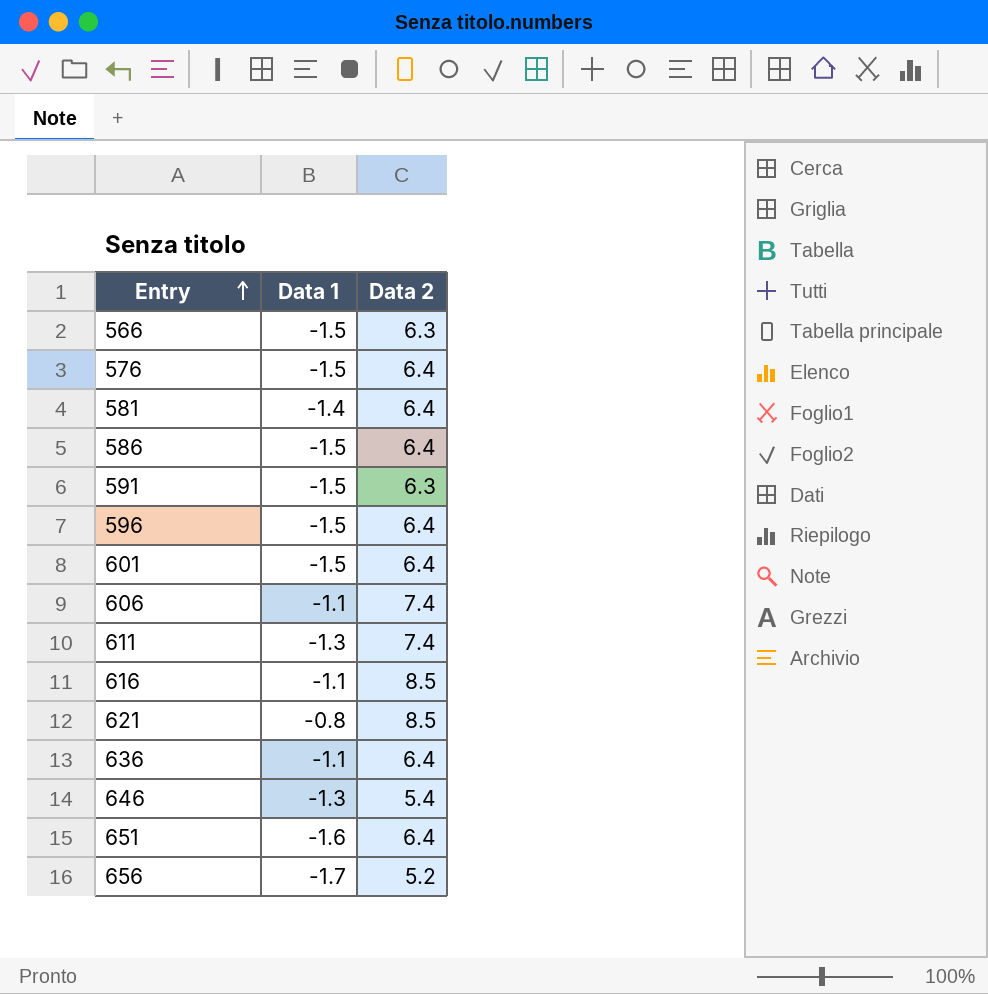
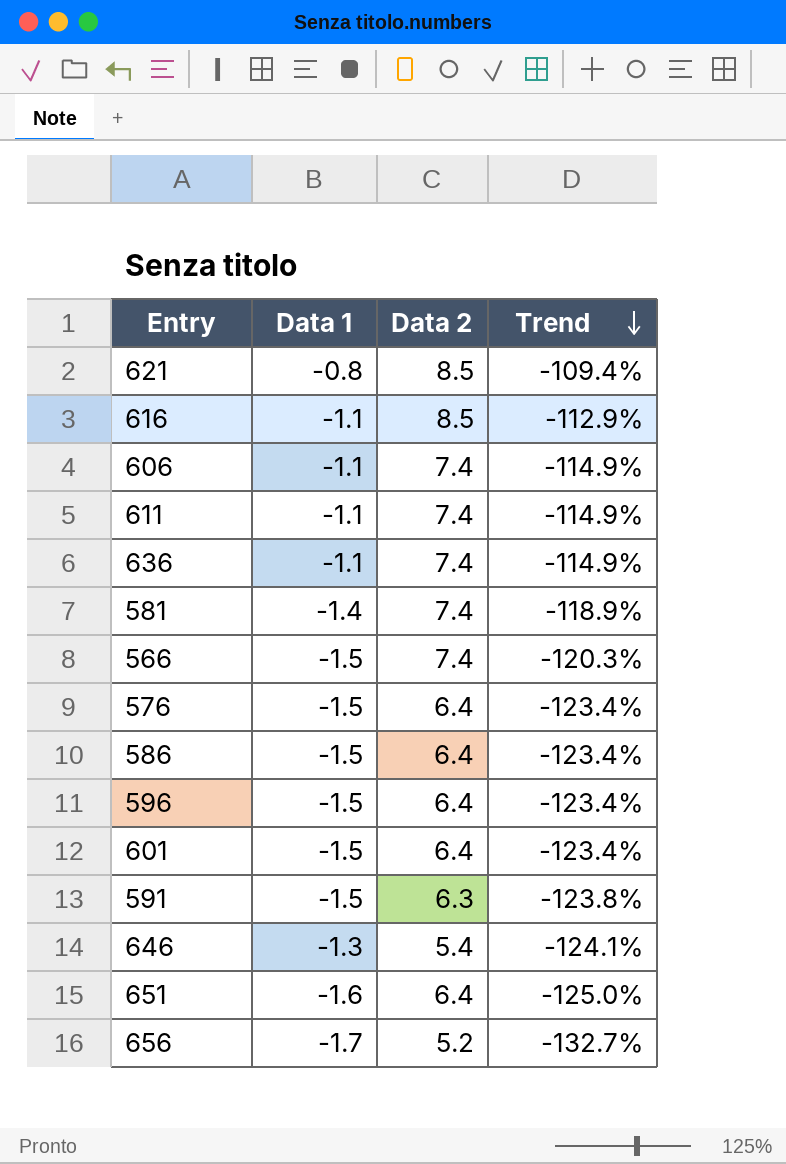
row order: Entry ascending -> Trend descending
column Trend | formula: none -> ([Data 1] - [Data 2]) / [Data 2]
611 | Data 1: -1.3 -> -1.1
636 | Data 2: 6.4 -> 7.4
581 | Data 2: 6.4 -> 7.4
566 | Data 2: 6.3 -> 7.4

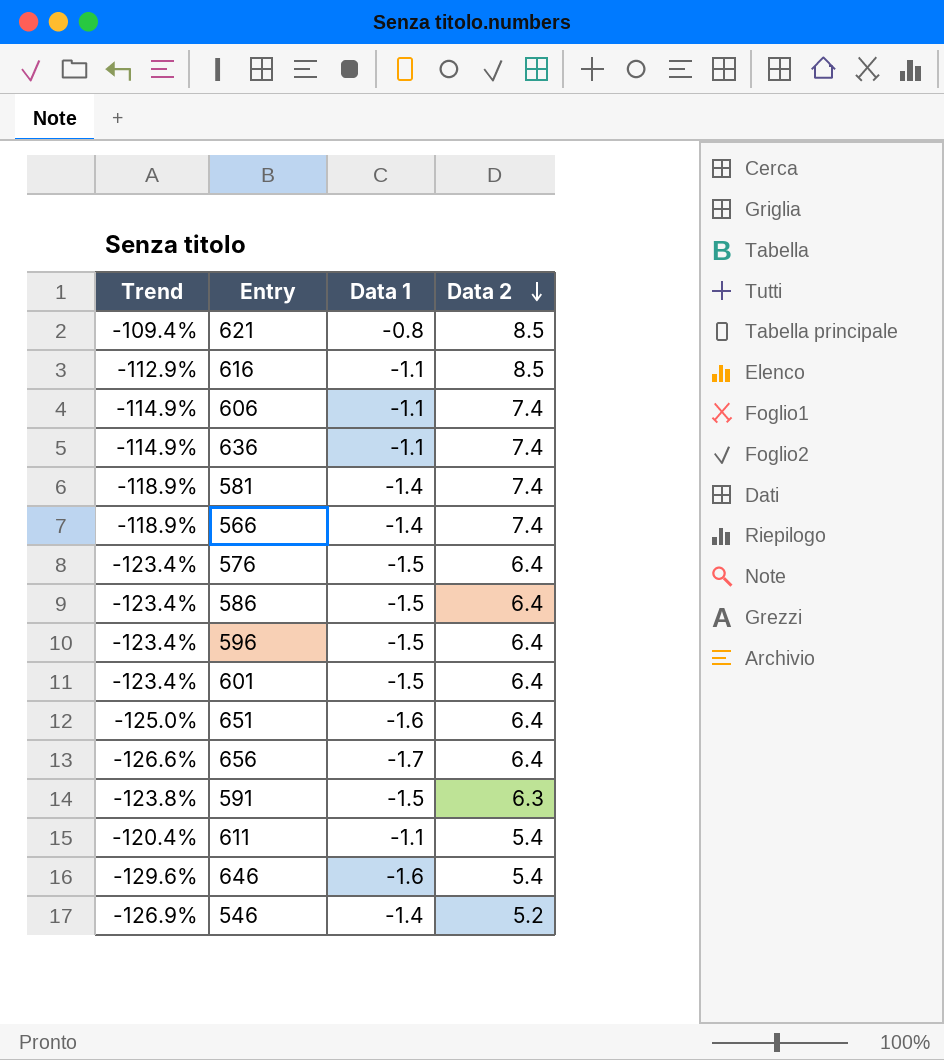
row order: Trend descending -> Data 2 descending
column Trend | position: 4 -> 1
566 | Trend: -120.3% -> -118.9%
566 | Data 1: -1.5 -> -1.4
656 | Trend: -132.7% -> -126.6%
656 | Data 2: 5.2 -> 6.4
611 | Trend: -114.9% -> -120.4%
611 | Data 2: 7.4 -> 5.4
646 | Trend: -124.1% -> -129.6%
646 | Data 1: -1.3 -> -1.6
row 546: none -> -126.9% | -1.4 | 5.2

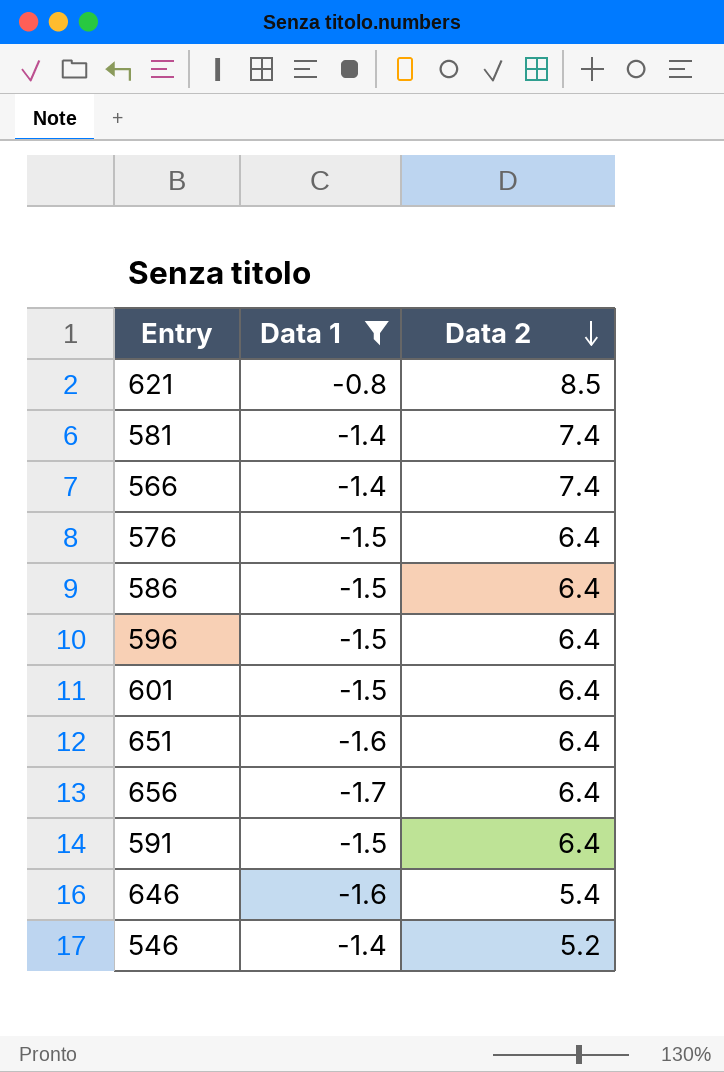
filter: none -> Data 1 != -1.1
column Trend | formula: ([Data 1] - [Data 2]) / [Data 2] -> none
591 | Data 2: 6.3 -> 6.4

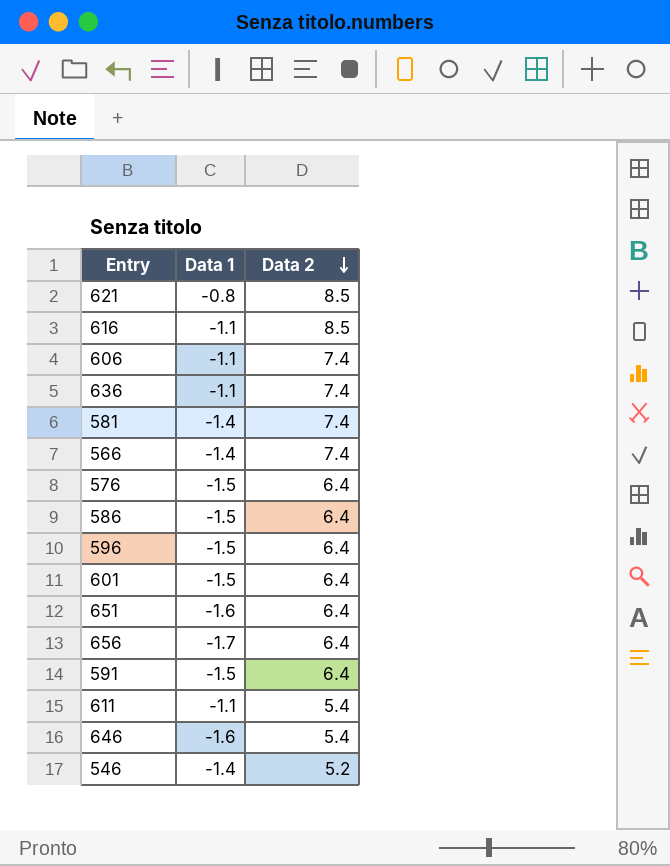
filter: Data 1 != -1.1 -> none

